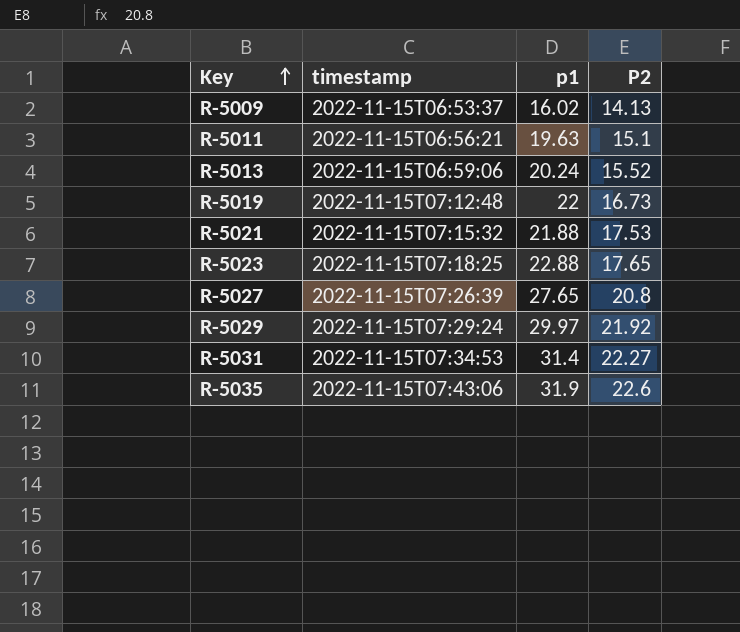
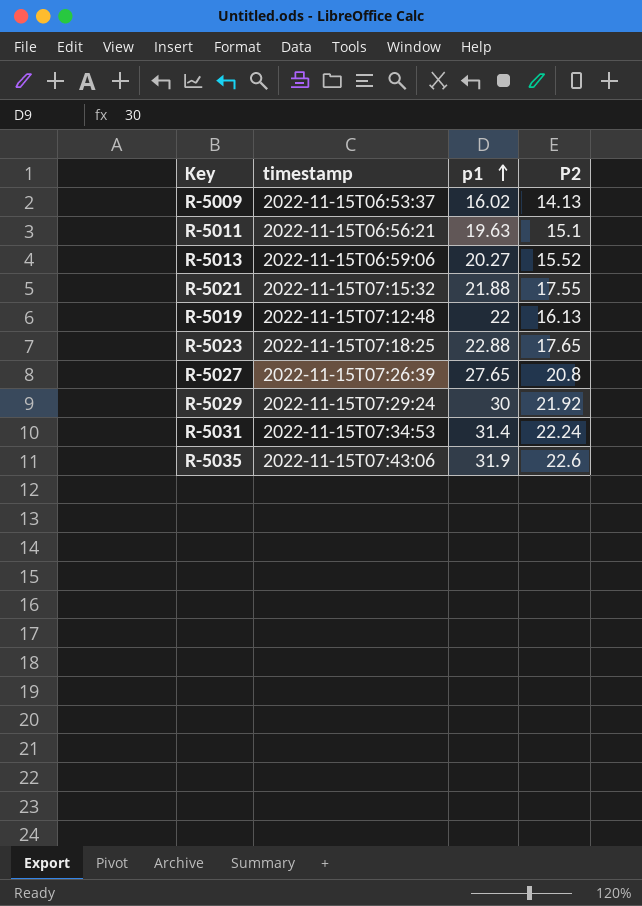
row order: Key ascending -> p1 ascending
R-5013 | p1: 20.24 -> 20.27
R-5021 | P2: 17.53 -> 17.55
R-5019 | P2: 16.73 -> 16.13
R-5029 | p1: 29.97 -> 30
R-5031 | P2: 22.27 -> 22.24

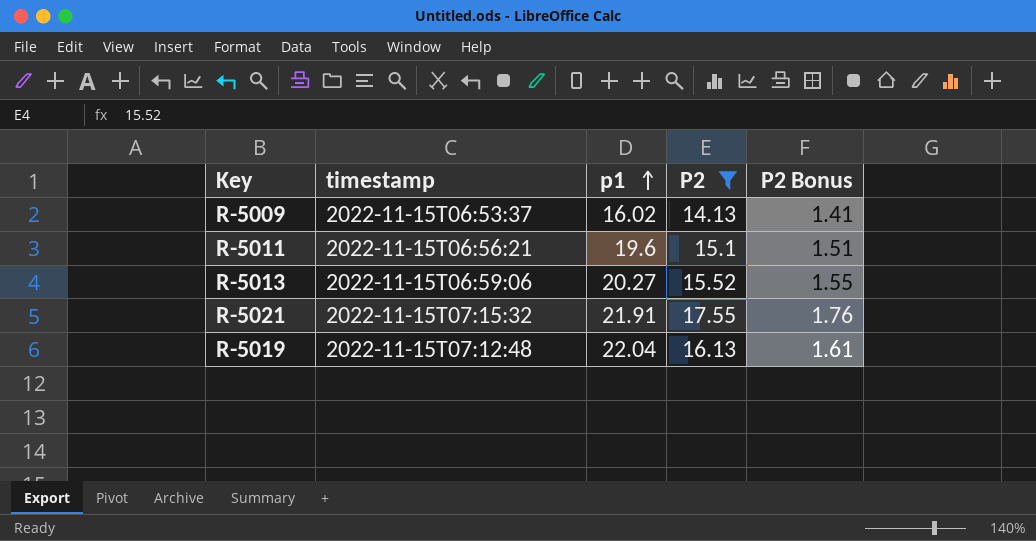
filter: none -> P2 <= 17.55
column P2 Bonus | formula: none -> [P2] * 0.1
R-5011 | p1: 19.63 -> 19.6
R-5021 | p1: 21.88 -> 21.91
R-5019 | p1: 22 -> 22.04

